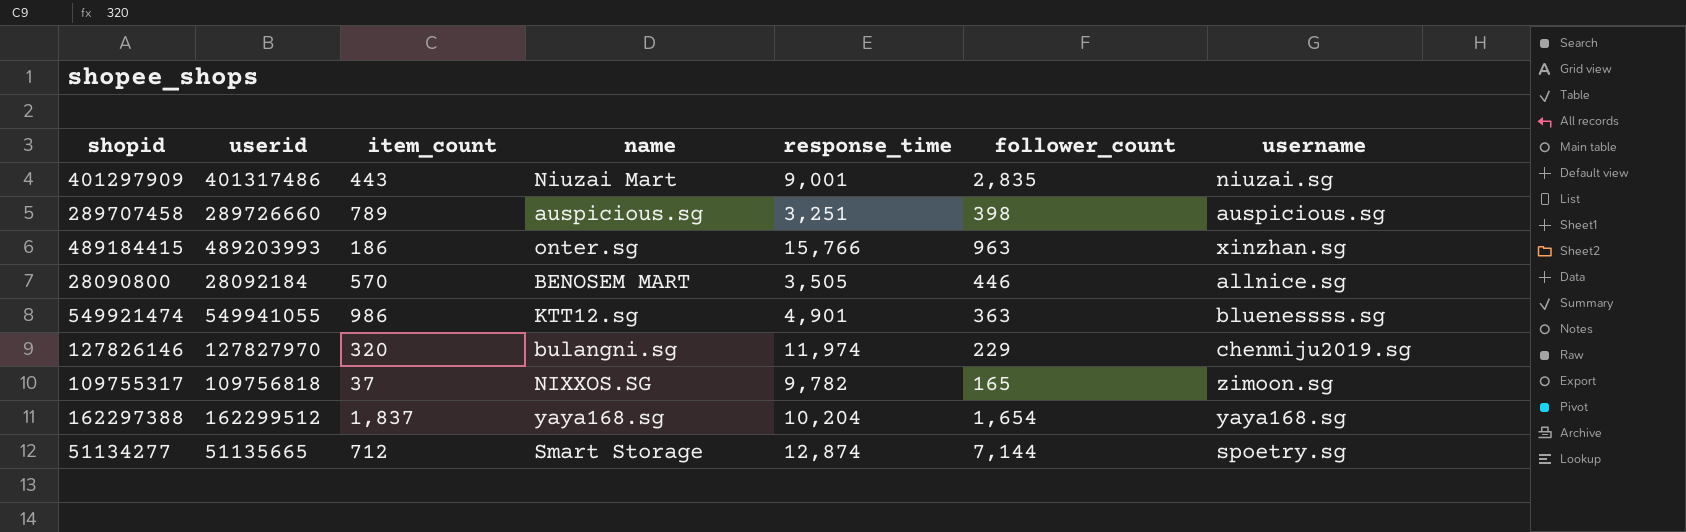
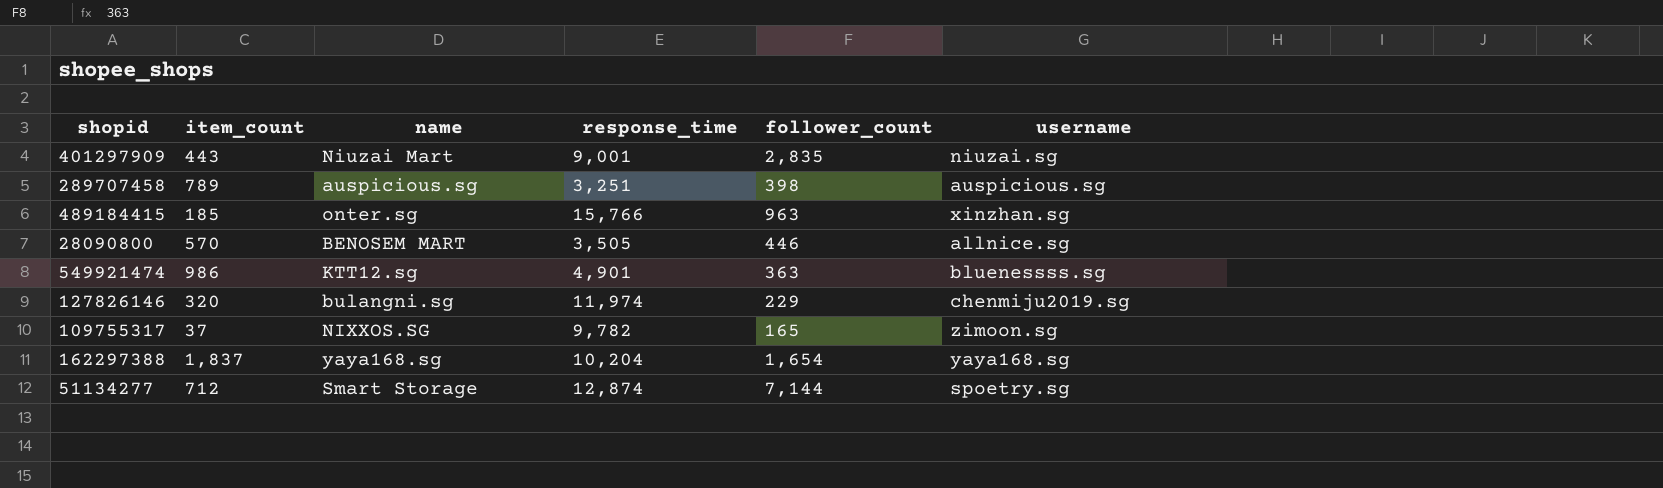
column userid | position: 2 -> none
489184415 | item_count: 186 -> 185

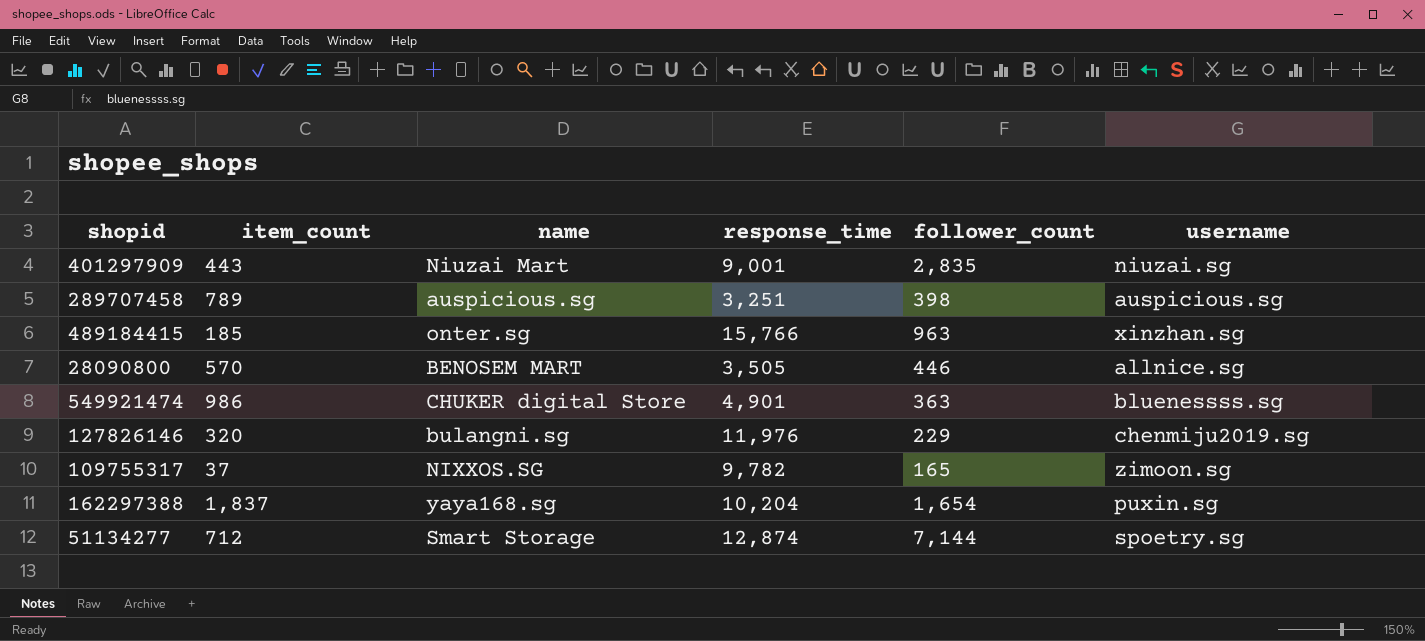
549921474 | name: KTT12.sg -> CHUKER digital Store
127826146 | response_time: 11,974 -> 11,976
162297388 | username: yaya168.sg -> puxin.sg

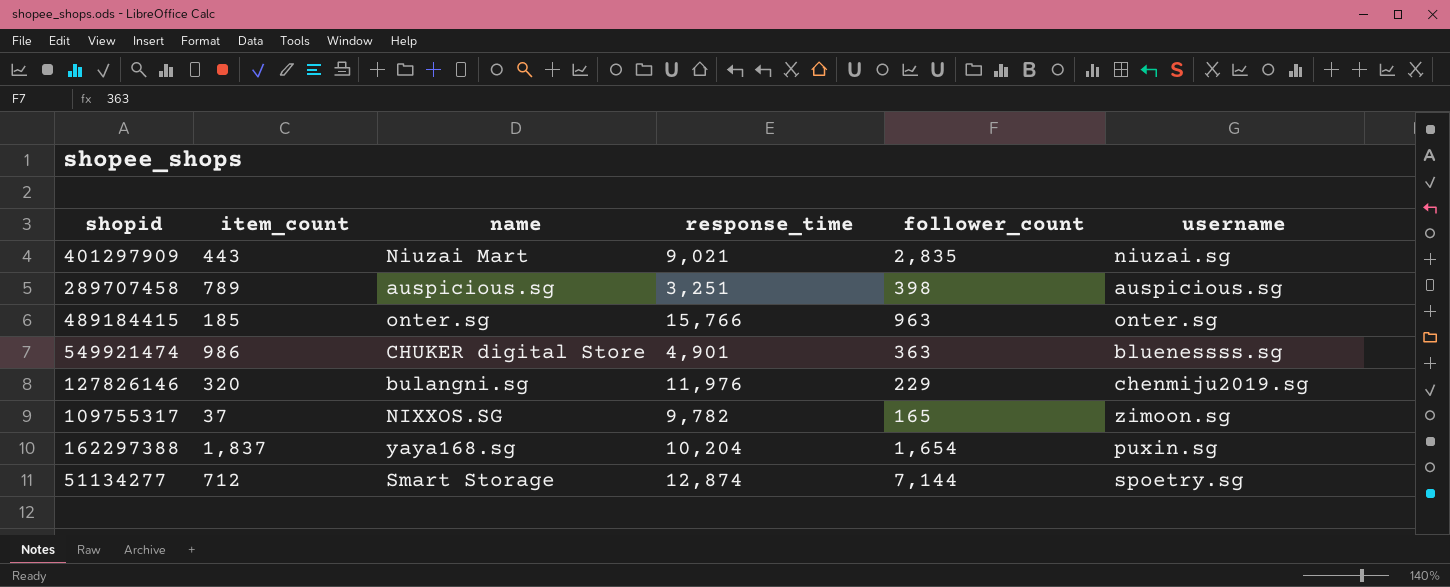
row 28090800: 570 | BENOSEM MART | 3,505 | 446 | allnice.sg -> none
401297909 | response_time: 9,001 -> 9,021
489184415 | username: xinzhan.sg -> onter.sg

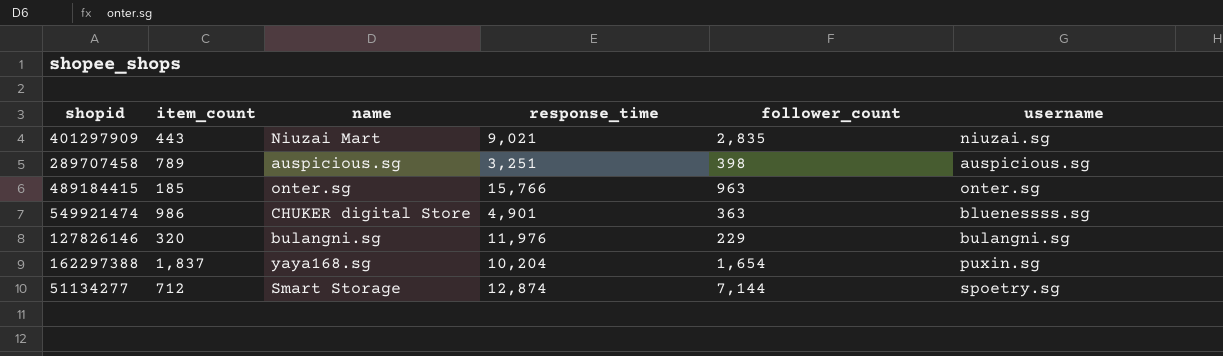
row 109755317: 37 | NIXXOS.SG | 9,782 | 165 | zimoon.sg -> none
127826146 | username: chenmiju2019.sg -> bulangni.sg

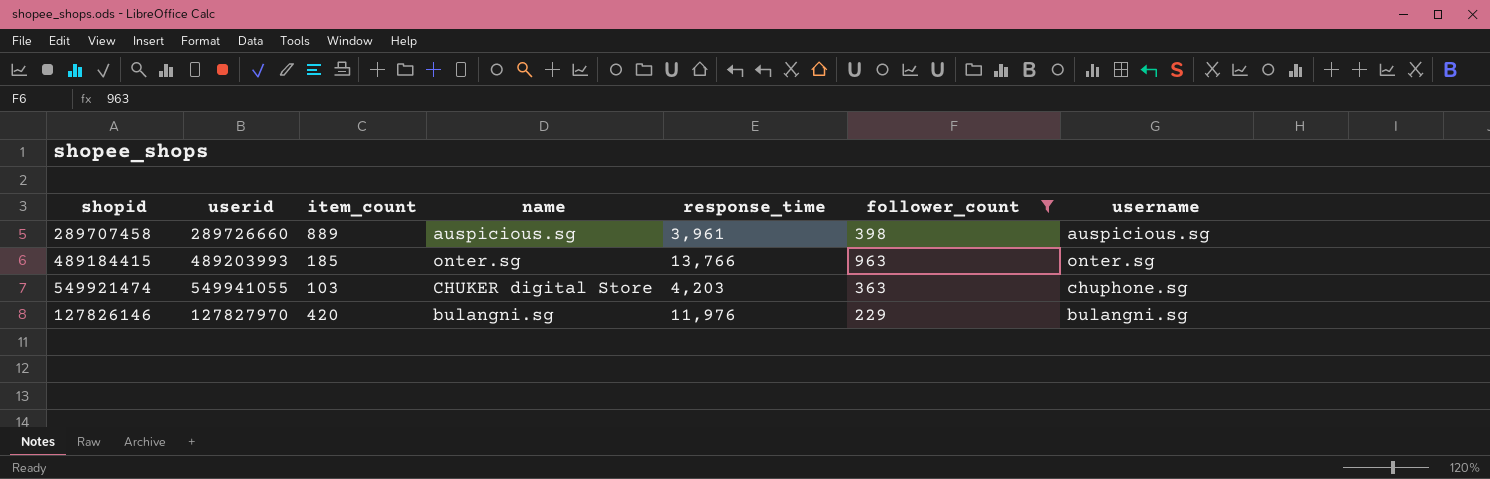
filter: none -> follower_count <= 963
column userid | position: none -> 2
289707458 | item_count: 789 -> 889
289707458 | response_time: 3,251 -> 3,961
489184415 | response_time: 15,766 -> 13,766
549921474 | item_count: 986 -> 103
549921474 | response_time: 4,901 -> 4,203
549921474 | username: bluenessss.sg -> chuphone.sg
127826146 | item_count: 320 -> 420

